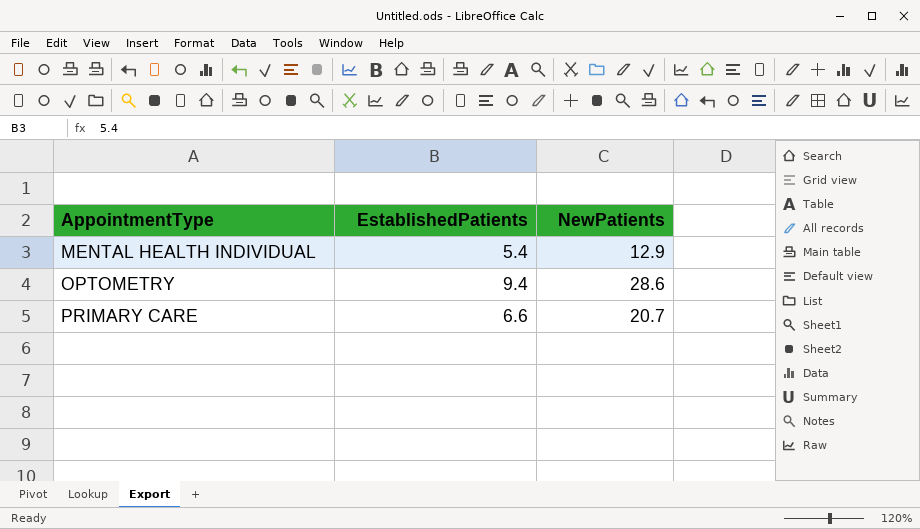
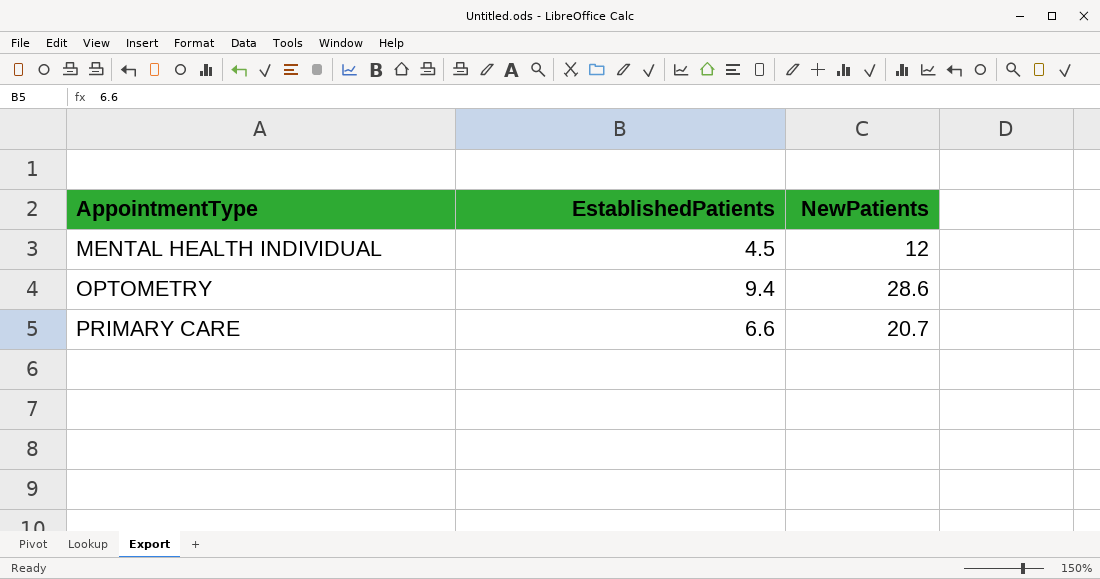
MENTAL HEALTH INDIVIDUAL | EstablishedPatients: 5.4 -> 4.5
MENTAL HEALTH INDIVIDUAL | NewPatients: 12.9 -> 12

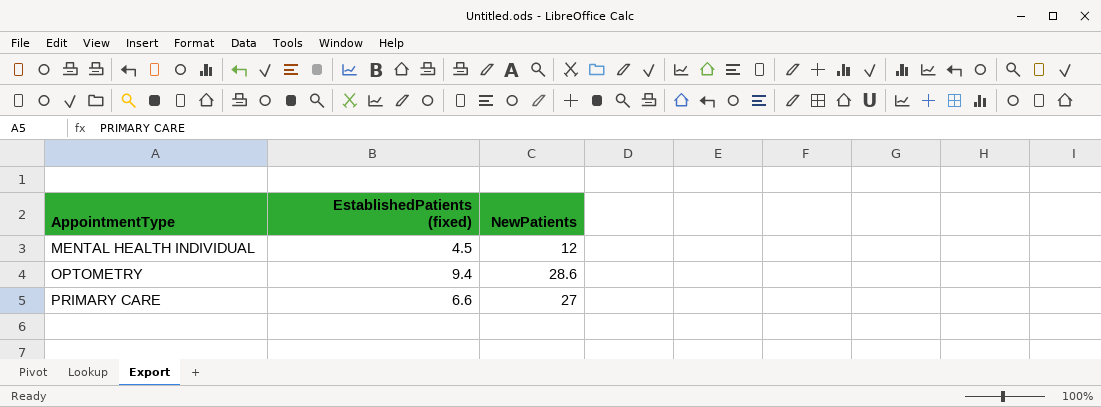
column name: EstablishedPatients -> EstablishedPatients (fixed)
PRIMARY CARE | NewPatients: 20.7 -> 27

